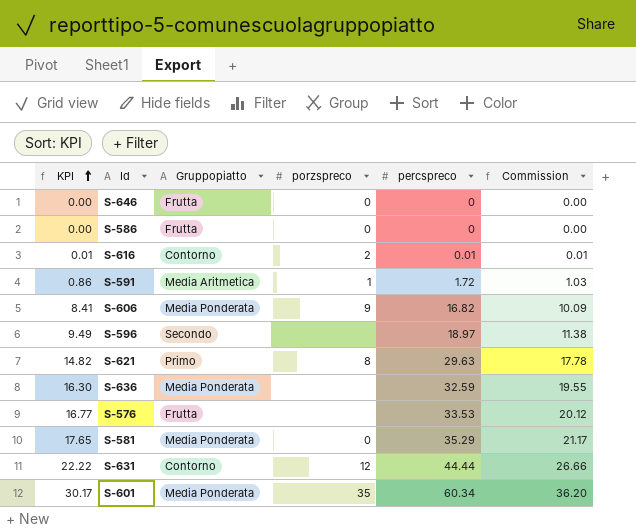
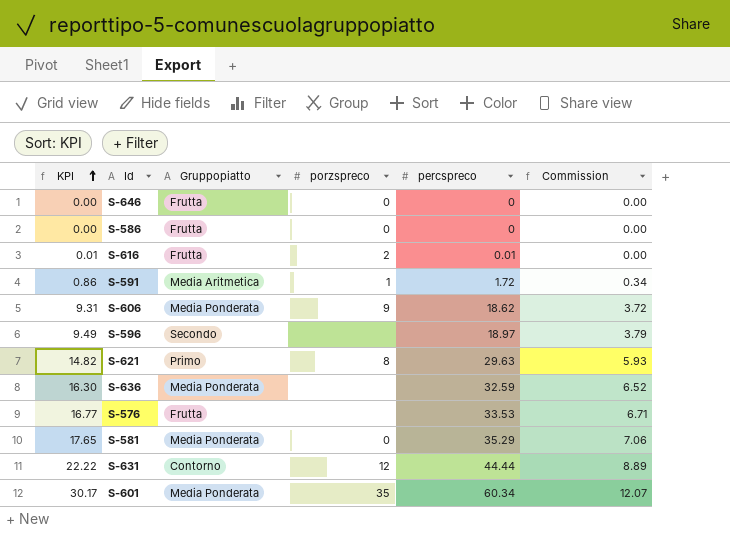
column Commission | formula: [percspreco] * 0.6 -> [percspreco] * 0.2
S-616 | Gruppopiatto: Contorno -> Frutta
S-606 | KPI: 8.41 -> 9.31
S-606 | percspreco: 16.82 -> 18.62

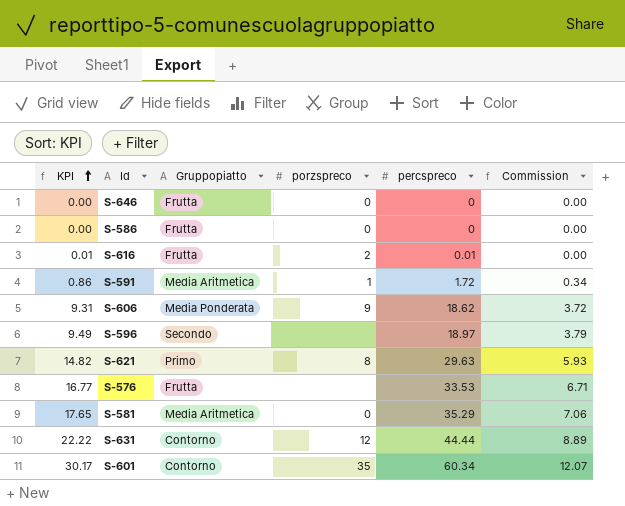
row S-636: 16.30 | Media Ponderata | none | 32.59 | 6.52 -> none
S-581 | Gruppopiatto: Media Ponderata -> Media Aritmetica
S-601 | Gruppopiatto: Media Ponderata -> Contorno

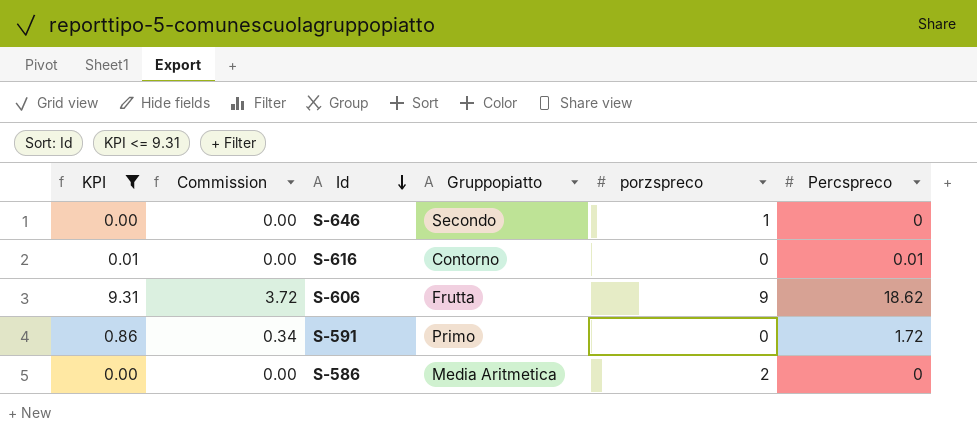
filter: none -> KPI <= 9.31
row order: KPI ascending -> Id descending
column Commission | position: 6 -> 2
column name: percspreco -> Percspreco
S-646 | Gruppopiatto: Frutta -> Secondo
S-646 | porzspreco: 0 -> 1
S-616 | Gruppopiatto: Frutta -> Contorno
S-616 | porzspreco: 2 -> 0
S-606 | Gruppopiatto: Media Ponderata -> Frutta
S-591 | Gruppopiatto: Media Aritmetica -> Primo
S-591 | porzspreco: 1 -> 0
S-586 | Gruppopiatto: Frutta -> Media Aritmetica
S-586 | porzspreco: 0 -> 2

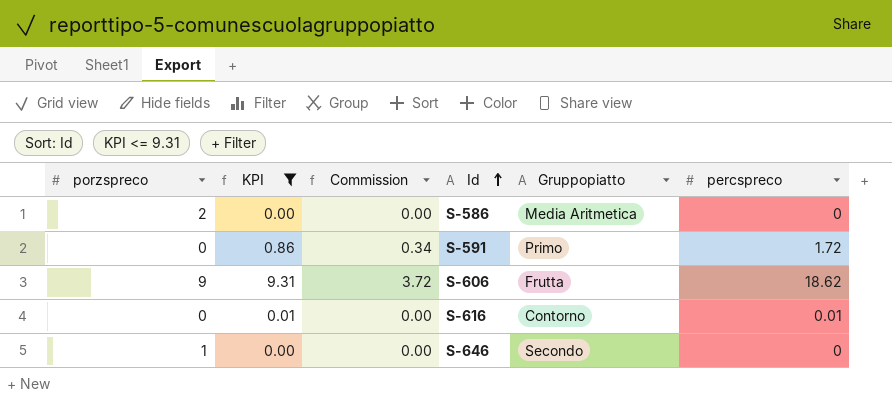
row order: Id descending -> Id ascending
column porzspreco | position: 5 -> 1
column name: Percspreco -> percspreco

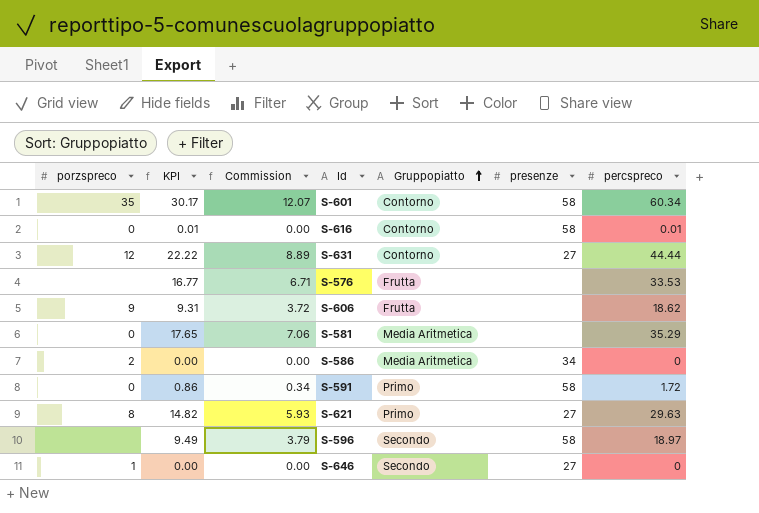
filter: KPI <= 9.31 -> none
row order: Id ascending -> Gruppopiatto ascending
column presenze | position: none -> 6

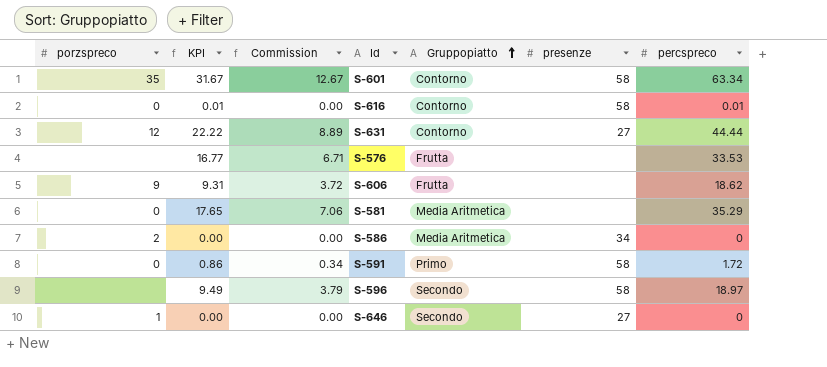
row S-621: 8 | 14.82 | 5.93 | Primo | 27 | 29.63 -> none
S-601 | KPI: 30.17 -> 31.67
S-601 | Commission: 12.07 -> 12.67
S-601 | percspreco: 60.34 -> 63.34

